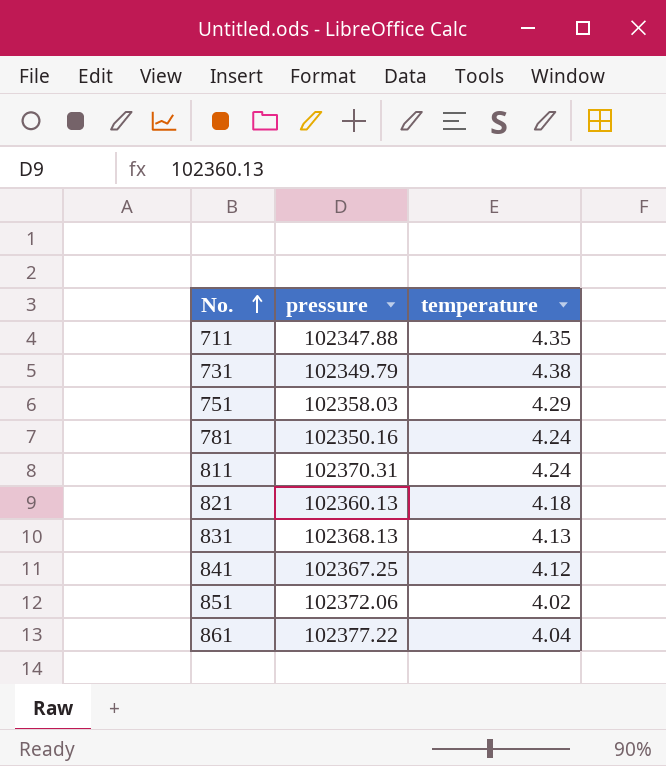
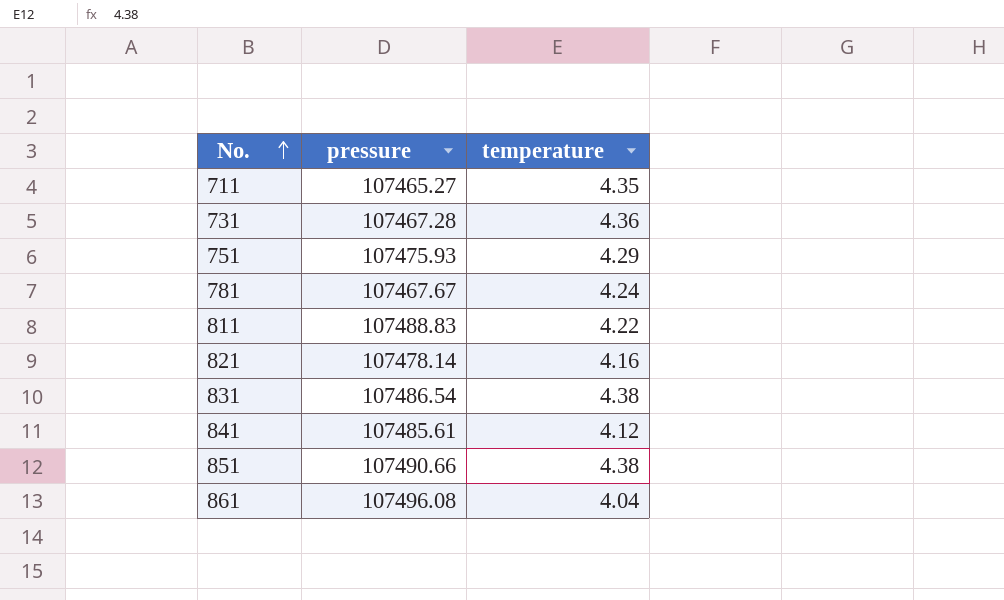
711 | pressure: 102347.88 -> 107465.27
731 | pressure: 102349.79 -> 107467.28
731 | temperature: 4.38 -> 4.36
751 | pressure: 102358.03 -> 107475.93
781 | pressure: 102350.16 -> 107467.67
811 | pressure: 102370.31 -> 107488.83
811 | temperature: 4.24 -> 4.22
821 | pressure: 102360.13 -> 107478.14
821 | temperature: 4.18 -> 4.16
831 | pressure: 102368.13 -> 107486.54
831 | temperature: 4.13 -> 4.38
841 | pressure: 102367.25 -> 107485.61
851 | pressure: 102372.06 -> 107490.66
851 | temperature: 4.02 -> 4.38
861 | pressure: 102377.22 -> 107496.08

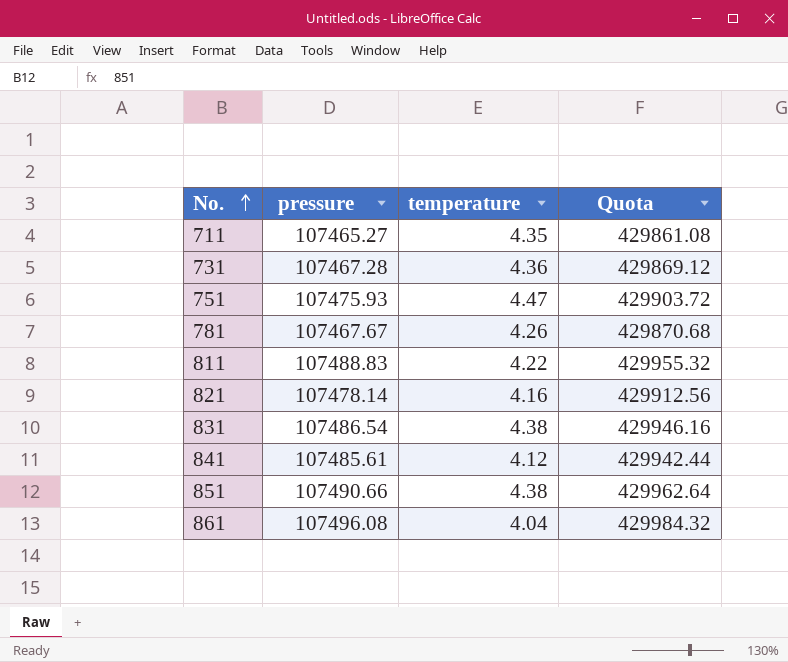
column Quota | formula: none -> [pressure] * 4
751 | temperature: 4.29 -> 4.47
781 | temperature: 4.24 -> 4.26

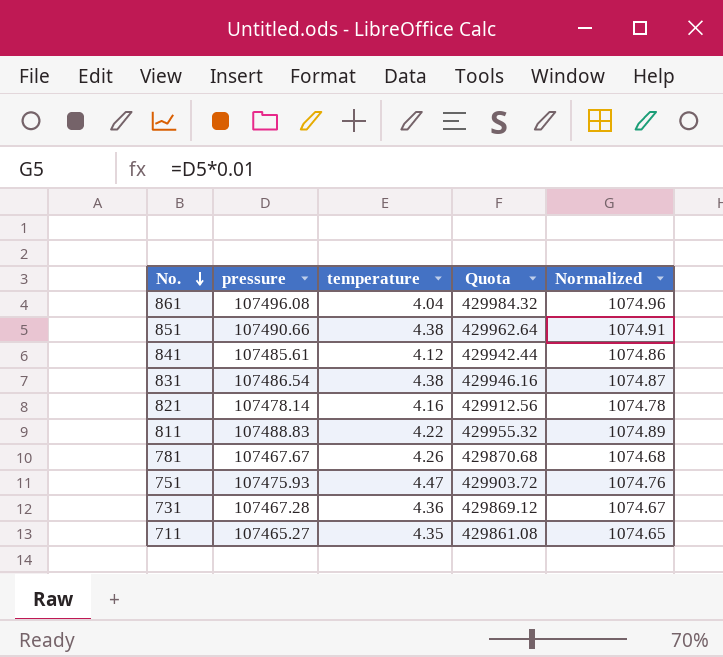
row order: No. ascending -> No. descending
column Normalized | formula: none -> [pressure] * 0.01

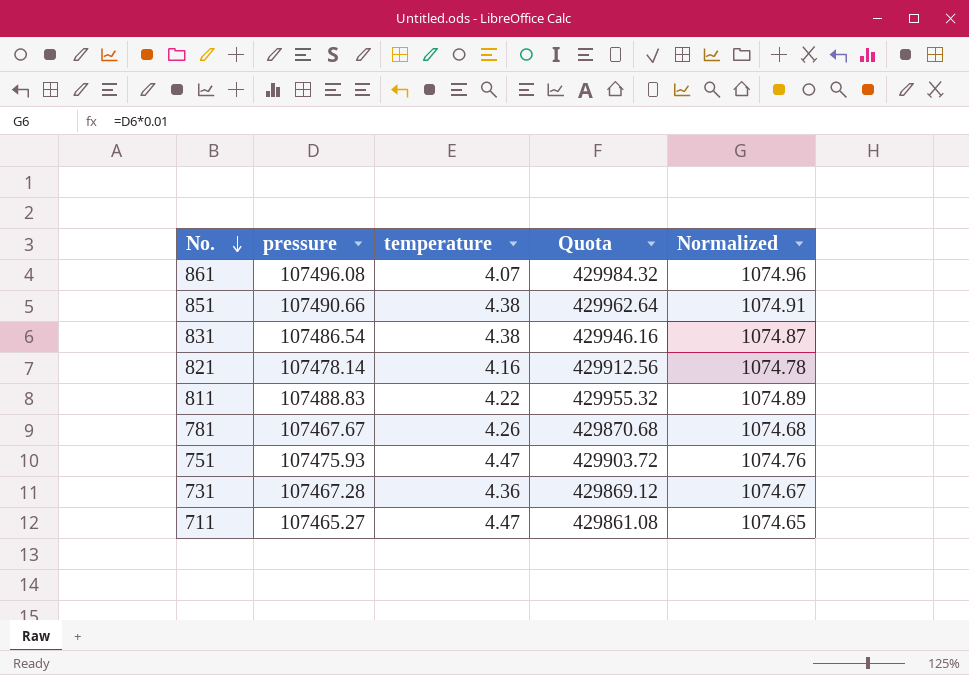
row 841: 107485.61 | 4.12 | 429942.44 | 1074.86 -> none
861 | temperature: 4.04 -> 4.07
711 | temperature: 4.35 -> 4.47

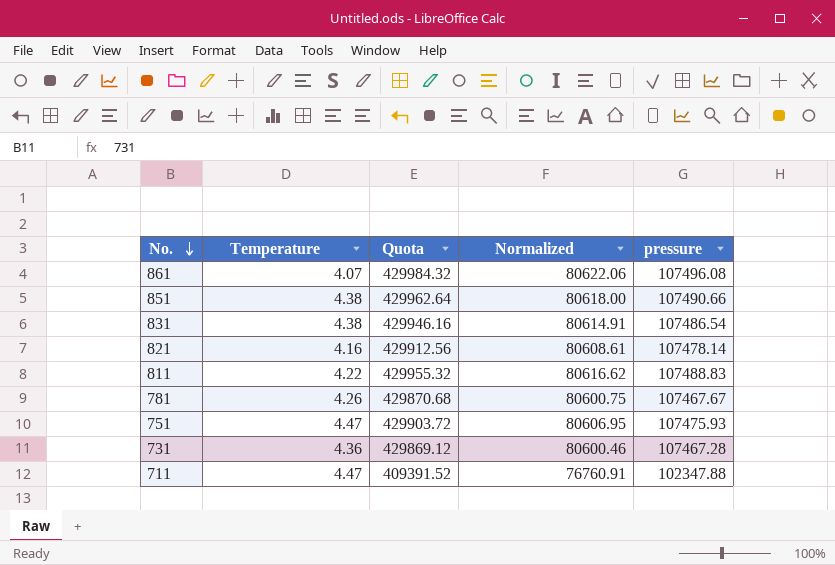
column name: temperature -> Temperature
column Normalized | formula: [pressure] * 0.01 -> [pressure] * 0.75
column pressure | position: 2 -> 5
711 | Quota: 429861.08 -> 409391.52
711 | pressure: 107465.27 -> 102347.88

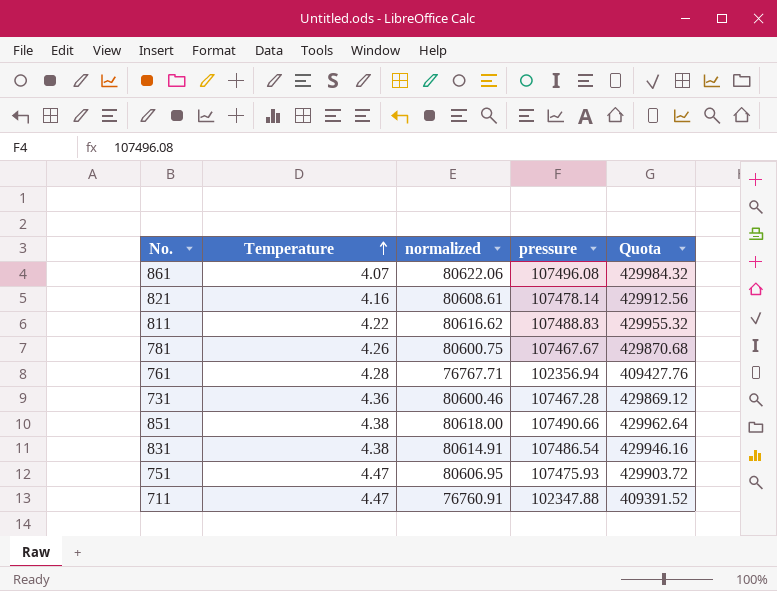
row order: No. descending -> Temperature ascending
column name: Normalized -> normalized
column Quota | position: 3 -> 5
row 761: none -> 4.28 | 76767.71 | 102356.94 | 409427.76

